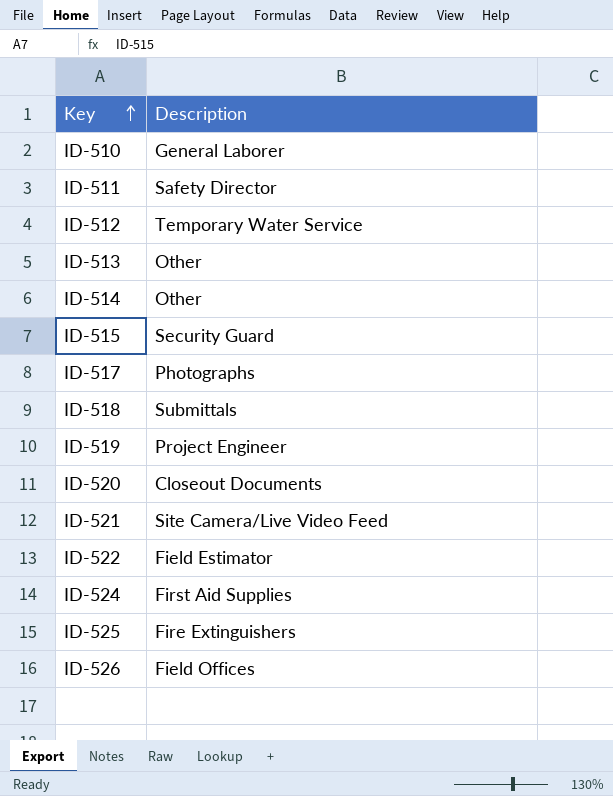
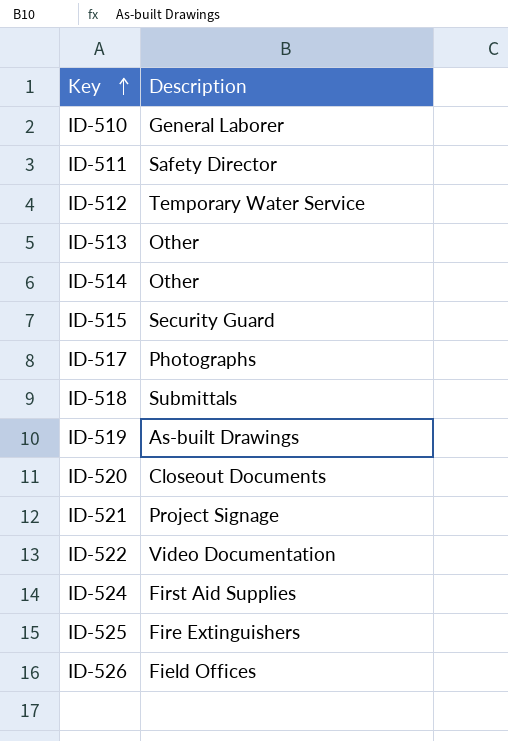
ID-519 | Description: Project Engineer -> As-built Drawings
ID-521 | Description: Site Camera/Live Video Feed -> Project Signage
ID-522 | Description: Field Estimator -> Video Documentation

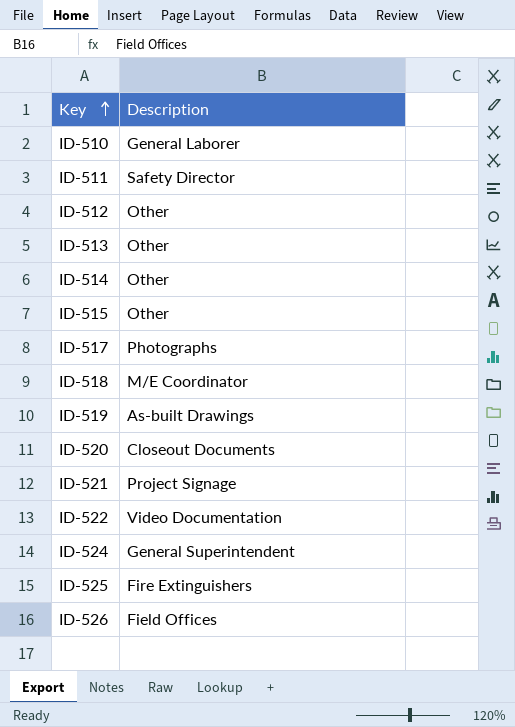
ID-512 | Description: Temporary Water Service -> Other
ID-515 | Description: Security Guard -> Other
ID-518 | Description: Submittals -> M/E Coordinator
ID-524 | Description: First Aid Supplies -> General Superintendent

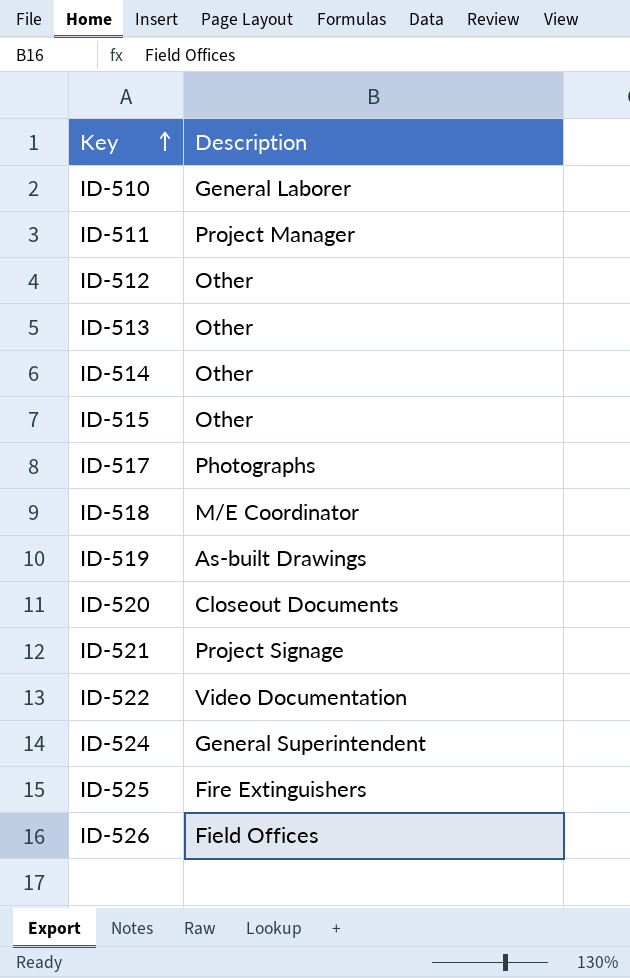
ID-511 | Description: Safety Director -> Project Manager

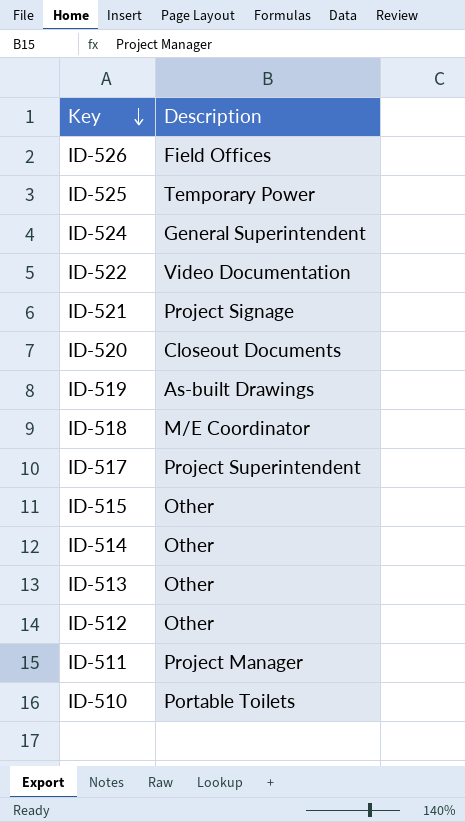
row order: Key ascending -> Key descending
ID-525 | Description: Fire Extinguishers -> Temporary Power
ID-517 | Description: Photographs -> Project Superintendent
ID-510 | Description: General Laborer -> Portable Toilets

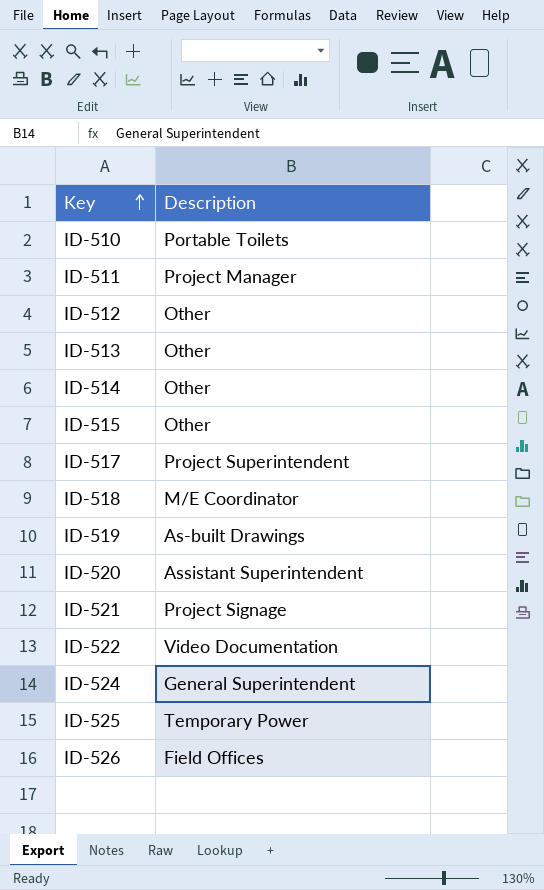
row order: Key descending -> Key ascending
ID-520 | Description: Closeout Documents -> Assistant Superintendent

